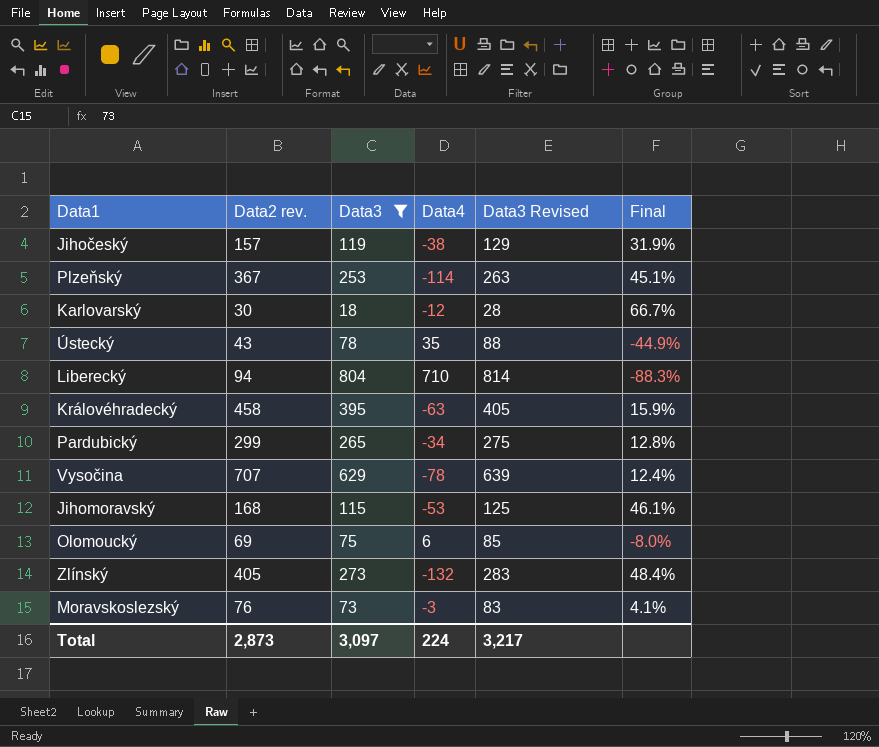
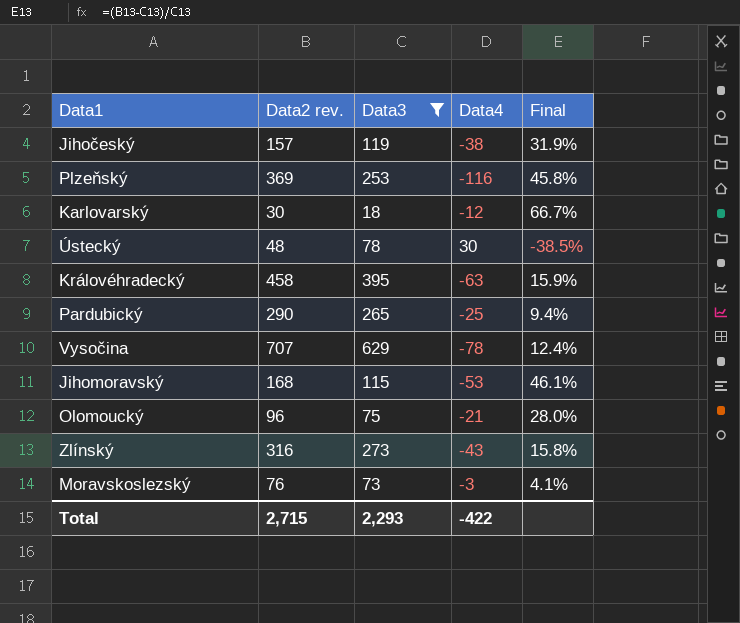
column Data3 Revised | formula: [Data3] + 10 -> none
row Liberecký: 94 | 804 | 710 | 814 | -88.3% -> none
Plzeňský | Data2 rev.: 367 -> 369
Plzeňský | Data4: -114 -> -116
Plzeňský | Final: 45.1% -> 45.8%
Ústecký | Data2 rev.: 43 -> 48
Ústecký | Data4: 35 -> 30
Ústecký | Final: -44.9% -> -38.5%
Pardubický | Data2 rev.: 299 -> 290
Pardubický | Data4: -34 -> -25
Pardubický | Final: 12.8% -> 9.4%
Olomoucký | Data2 rev.: 69 -> 96
Olomoucký | Data4: 6 -> -21
Olomoucký | Final: -8.0% -> 28.0%
Zlínský | Data2 rev.: 405 -> 316
Zlínský | Data4: -132 -> -43
Zlínský | Final: 48.4% -> 15.8%
Total | Data2 rev.: 2,873 -> 2,715
Total | Data3: 3,097 -> 2,293
Total | Data4: 224 -> -422

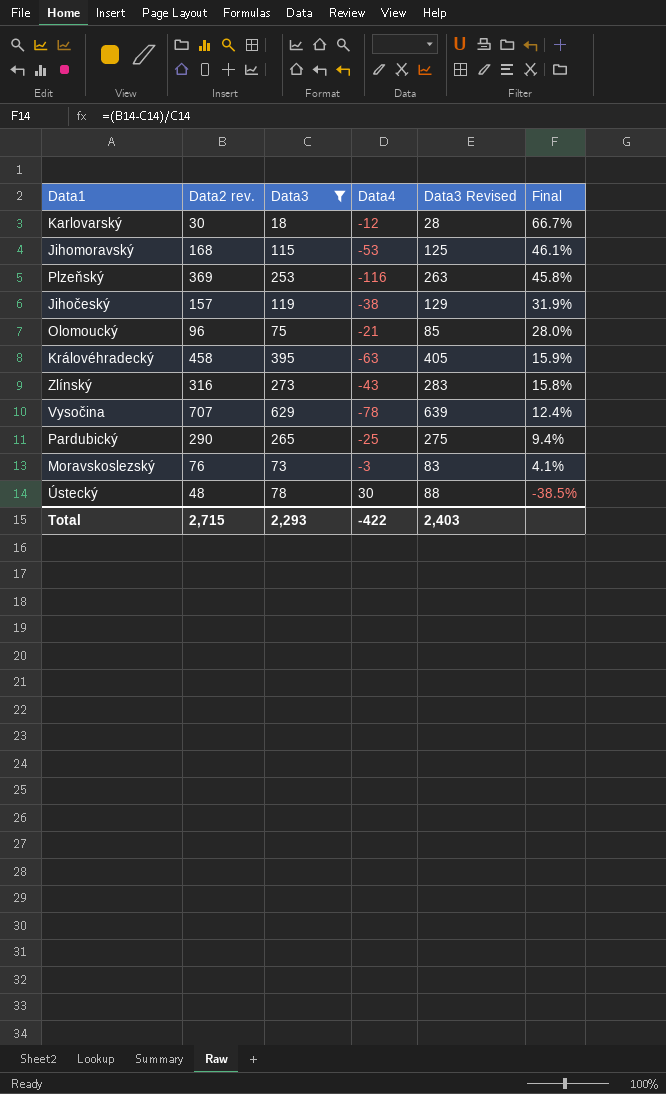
row order: none -> Final descending
column Data3 Revised | formula: none -> [Data3] + 10

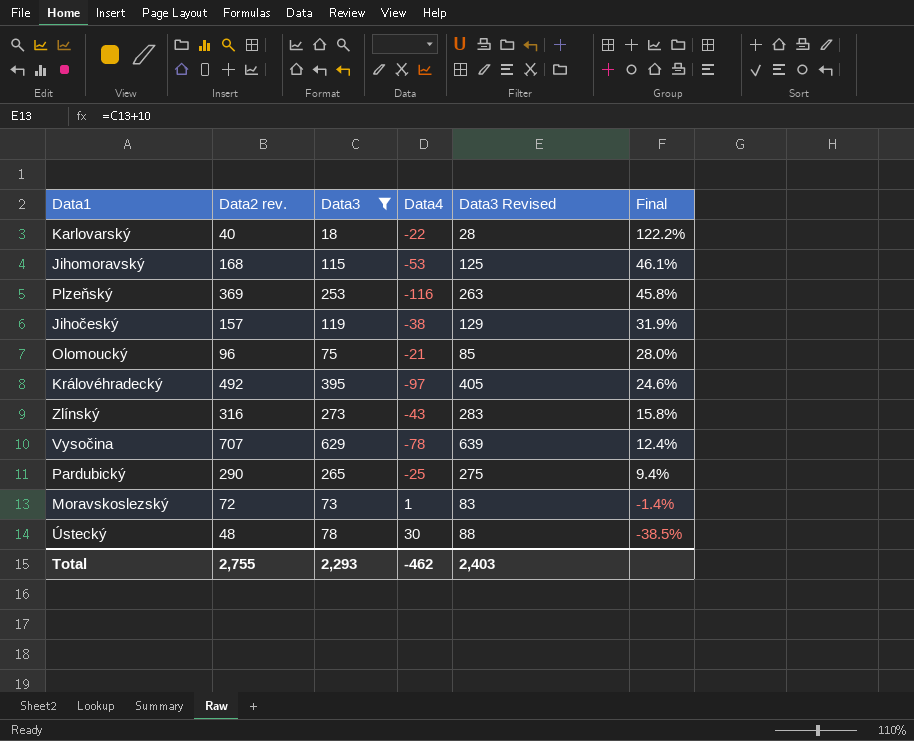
Karlovarský | Data2 rev.: 30 -> 40
Karlovarský | Data4: -12 -> -22
Karlovarský | Final: 66.7% -> 122.2%
Královéhradecký | Data2 rev.: 458 -> 492
Královéhradecký | Data4: -63 -> -97
Královéhradecký | Final: 15.9% -> 24.6%
Moravskoslezský | Data2 rev.: 76 -> 72
Moravskoslezský | Data4: -3 -> 1
Moravskoslezský | Final: 4.1% -> -1.4%
Total | Data2 rev.: 2,715 -> 2,755
Total | Data4: -422 -> -462

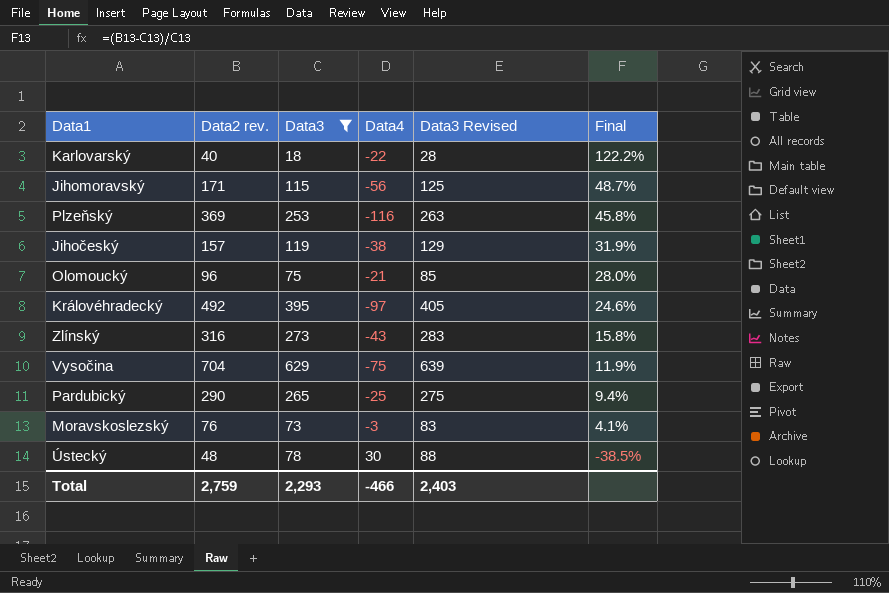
Jihomoravský | Data2 rev.: 168 -> 171
Jihomoravský | Data4: -53 -> -56
Jihomoravský | Final: 46.1% -> 48.7%
Vysočina | Data2 rev.: 707 -> 704
Vysočina | Data4: -78 -> -75
Vysočina | Final: 12.4% -> 11.9%
Moravskoslezský | Data2 rev.: 72 -> 76
Moravskoslezský | Data4: 1 -> -3
Moravskoslezský | Final: -1.4% -> 4.1%
Total | Data2 rev.: 2,755 -> 2,759
Total | Data4: -462 -> -466

